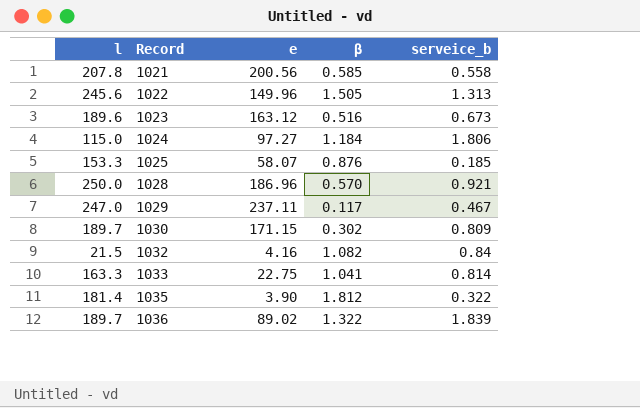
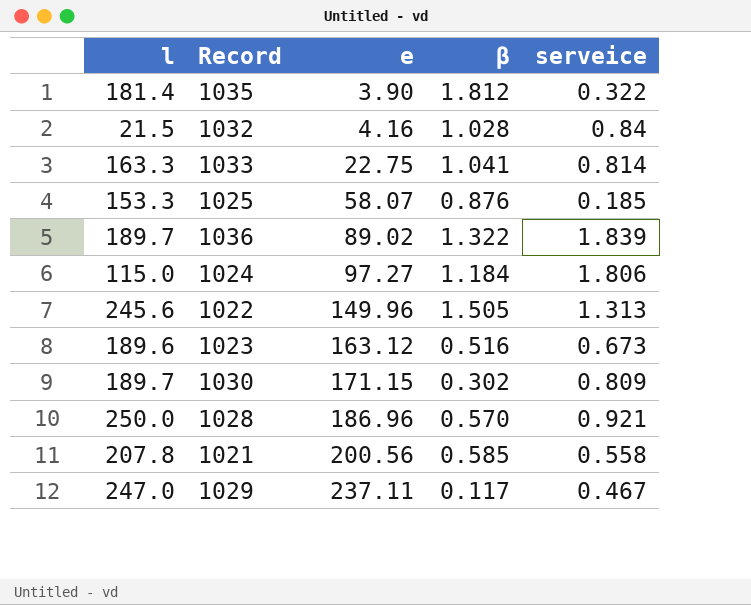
row order: Record ascending -> e ascending
column name: serveice_b -> serveice
1032 | β: 1.082 -> 1.028

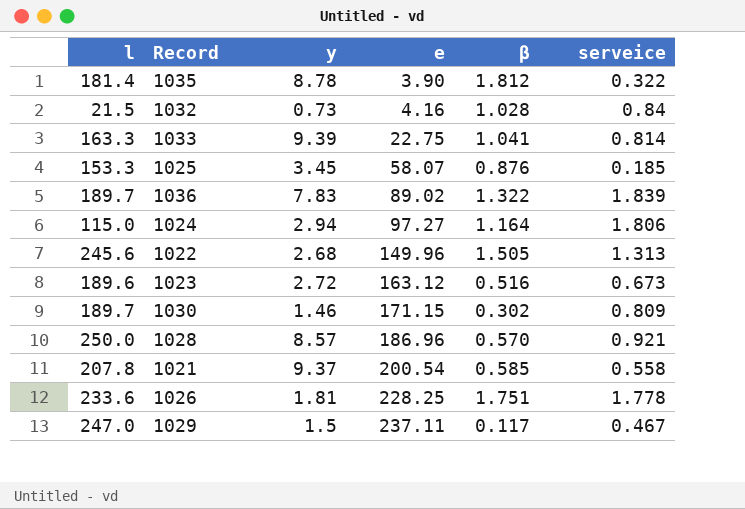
column y | position: none -> 3
1024 | β: 1.184 -> 1.164
1021 | e: 200.56 -> 200.54
row 1026: none -> 233.6 | 1.81 | 228.25 | 1.751 | 1.778

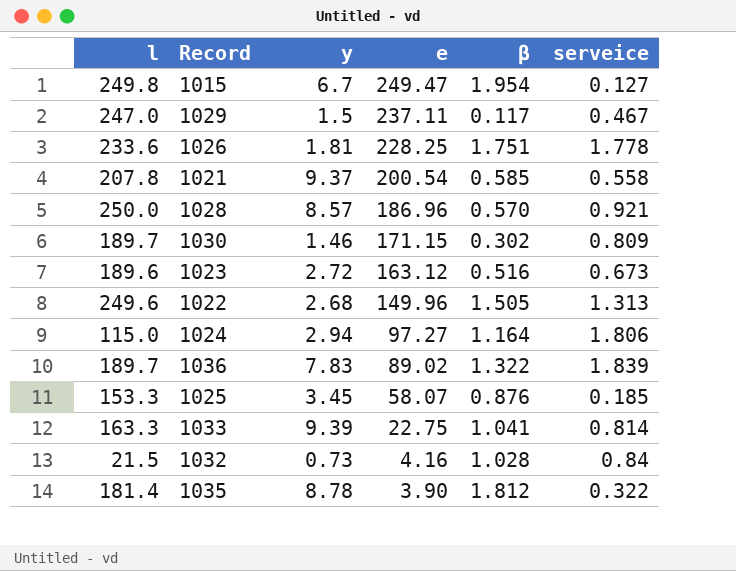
row order: e ascending -> e descending
row 1015: none -> 249.8 | 6.7 | 249.47 | 1.954 | 0.127
1022 | l: 245.6 -> 249.6

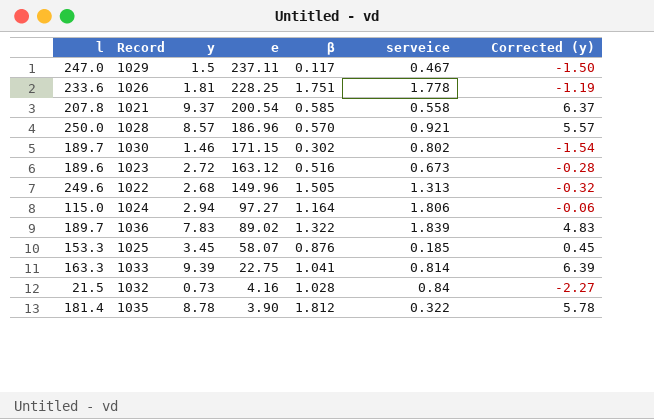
column Corrected (y) | formula: none -> [y] - 3
row 1015: 249.8 | 6.7 | 249.47 | 1.954 | 0.127 -> none
1030 | serveice: 0.809 -> 0.802

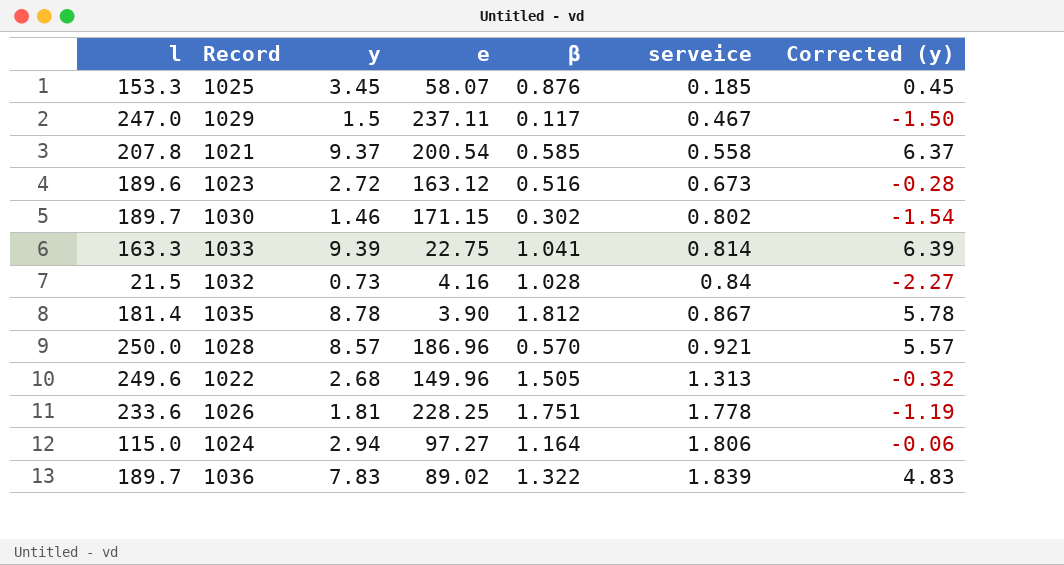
row order: e descending -> serveice ascending
1035 | serveice: 0.322 -> 0.867

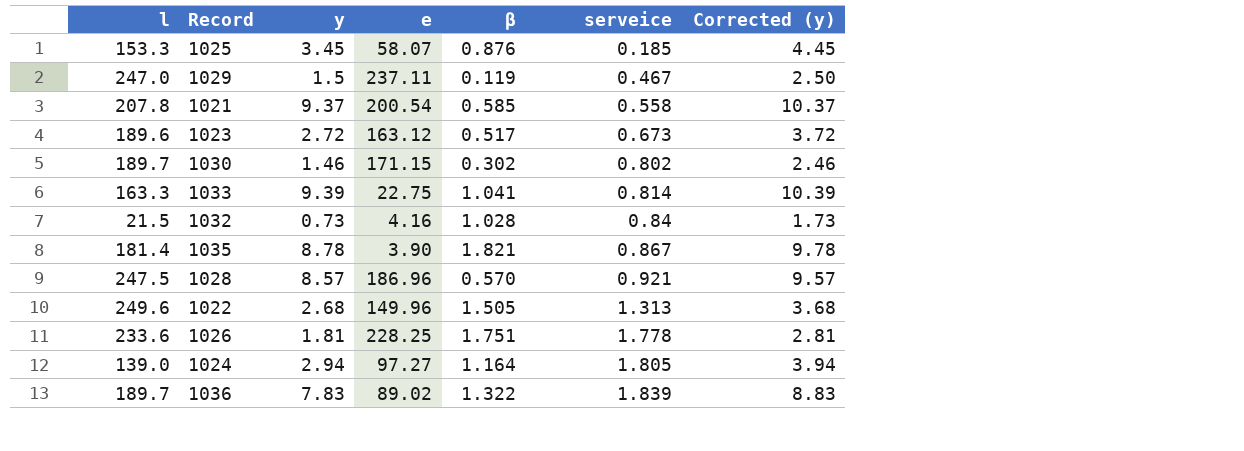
column Corrected (y) | formula: [y] - 3 -> [y] + 1
1029 | β: 0.117 -> 0.119
1023 | β: 0.516 -> 0.517
1035 | β: 1.812 -> 1.821
1028 | l: 250.0 -> 247.5
1024 | l: 115.0 -> 139.0
1024 | serveice: 1.806 -> 1.805

